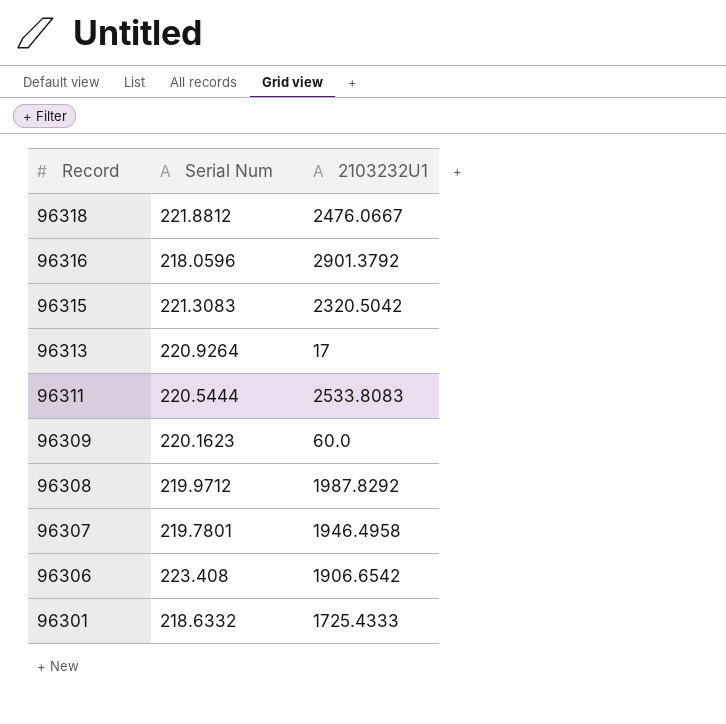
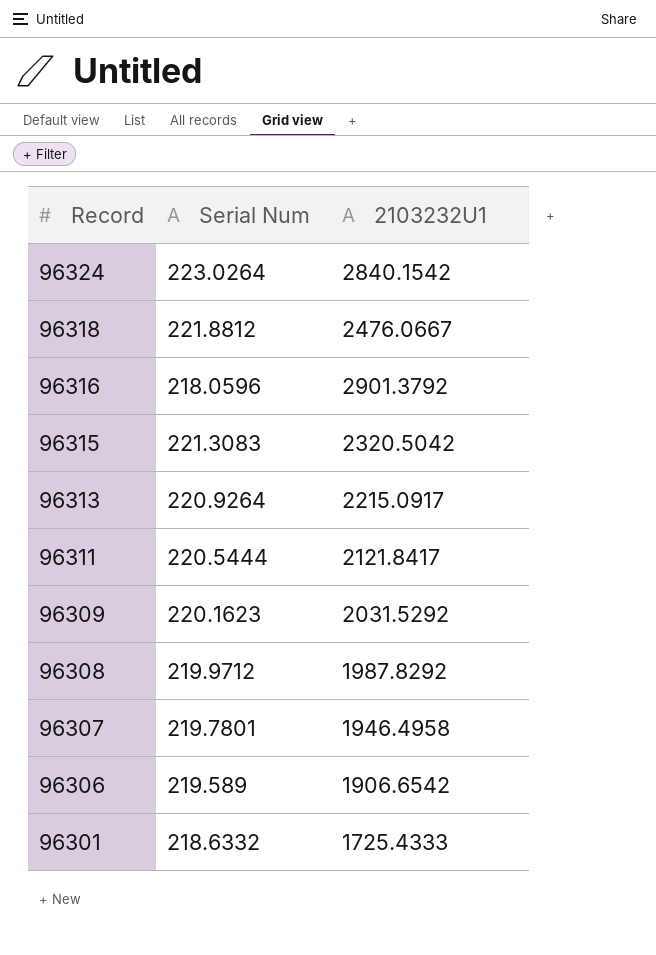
row 96324: none -> 223.0264 | 2840.1542
96313 | 2103232U1: 17 -> 2215.0917
96311 | 2103232U1: 2533.8083 -> 2121.8417
96309 | 2103232U1: 60.0 -> 2031.5292
96306 | Serial Num: 223.408 -> 219.589

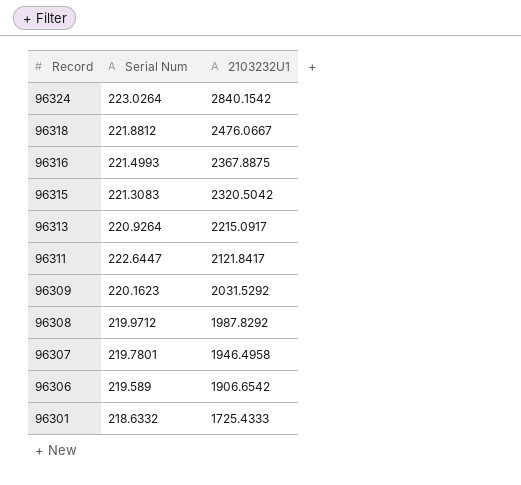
96316 | Serial Num: 218.0596 -> 221.4993
96316 | 2103232U1: 2901.3792 -> 2367.8875
96311 | Serial Num: 220.5444 -> 222.6447

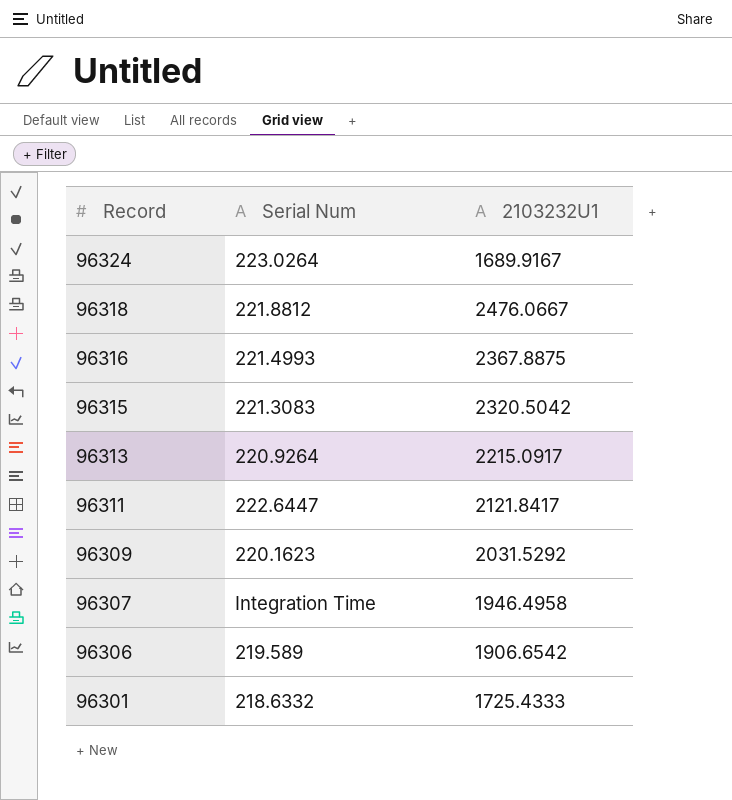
row 96308: 219.9712 | 1987.8292 -> none
96324 | 2103232U1: 2840.1542 -> 1689.9167
96307 | Serial Num: 219.7801 -> Integration Time

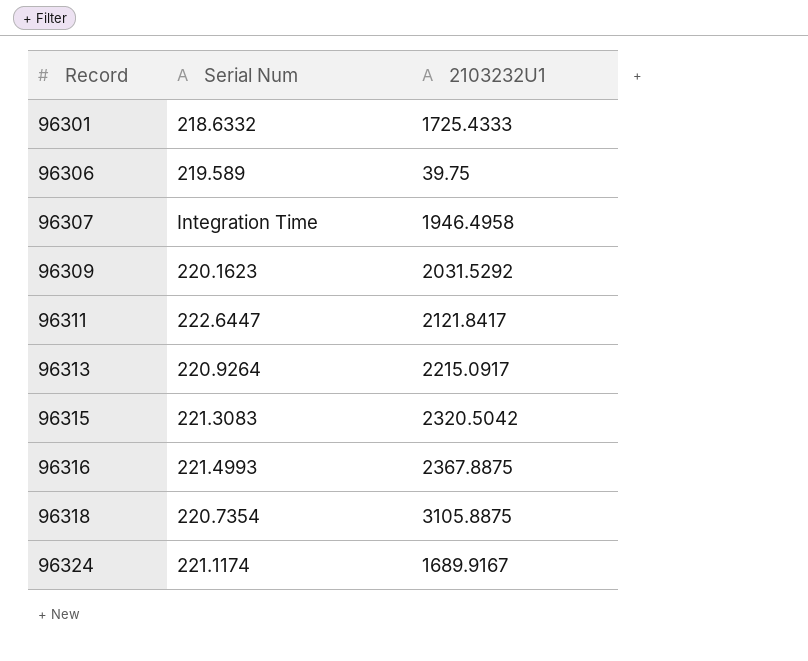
row order: Record descending -> Record ascending
96306 | 2103232U1: 1906.6542 -> 39.75
96318 | Serial Num: 221.8812 -> 220.7354
96318 | 2103232U1: 2476.0667 -> 3105.8875
96324 | Serial Num: 223.0264 -> 221.1174

